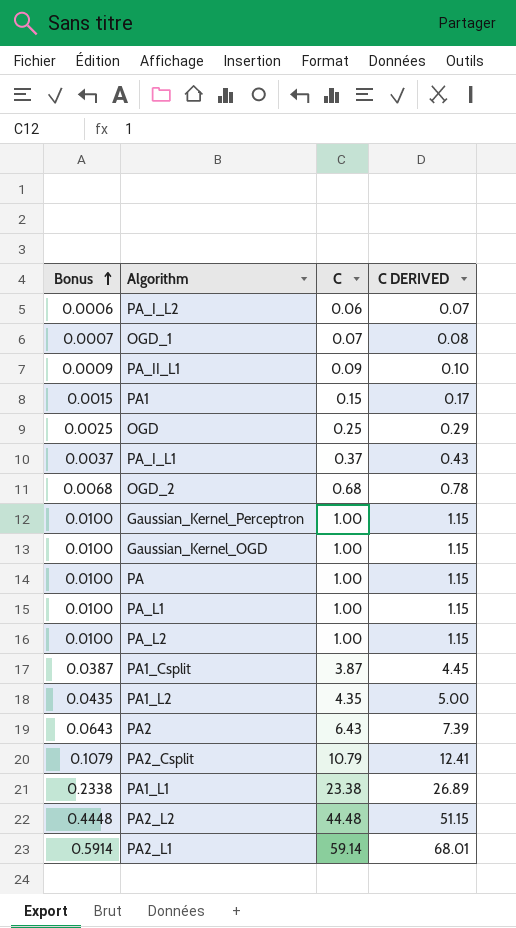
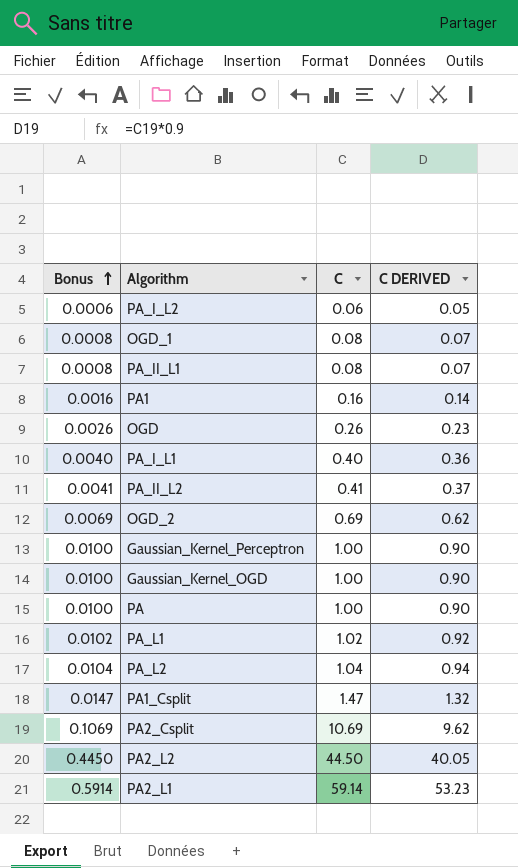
column C DERIVED | formula: [C] * 1.15 -> [C] * 0.9
row PA1_L2: 0.0435 | 4.35 | 5.00 -> none
row PA2: 0.0643 | 6.43 | 7.39 -> none
row PA1_L1: 0.2338 | 23.38 | 26.89 -> none
OGD_1 | Bonus: 0.0007 -> 0.0008
OGD_1 | C: 0.07 -> 0.08
PA_II_L1 | Bonus: 0.0009 -> 0.0008
PA_II_L1 | C: 0.09 -> 0.08
PA1 | Bonus: 0.0015 -> 0.0016
PA1 | C: 0.15 -> 0.16
OGD | Bonus: 0.0025 -> 0.0026
OGD | C: 0.25 -> 0.26
PA_I_L1 | Bonus: 0.0037 -> 0.0040
PA_I_L1 | C: 0.37 -> 0.40
row PA_II_L2: none -> 0.0041 | 0.41 | 0.37
OGD_2 | Bonus: 0.0068 -> 0.0069
OGD_2 | C: 0.68 -> 0.69
PA_L1 | Bonus: 0.0100 -> 0.0102
PA_L1 | C: 1.00 -> 1.02
PA_L2 | Bonus: 0.0100 -> 0.0104
PA_L2 | C: 1.00 -> 1.04
PA1_Csplit | Bonus: 0.0387 -> 0.0147
PA1_Csplit | C: 3.87 -> 1.47
PA2_Csplit | Bonus: 0.1079 -> 0.1069
PA2_Csplit | C: 10.79 -> 10.69
PA2_L2 | Bonus: 0.4448 -> 0.4450
PA2_L2 | C: 44.48 -> 44.50

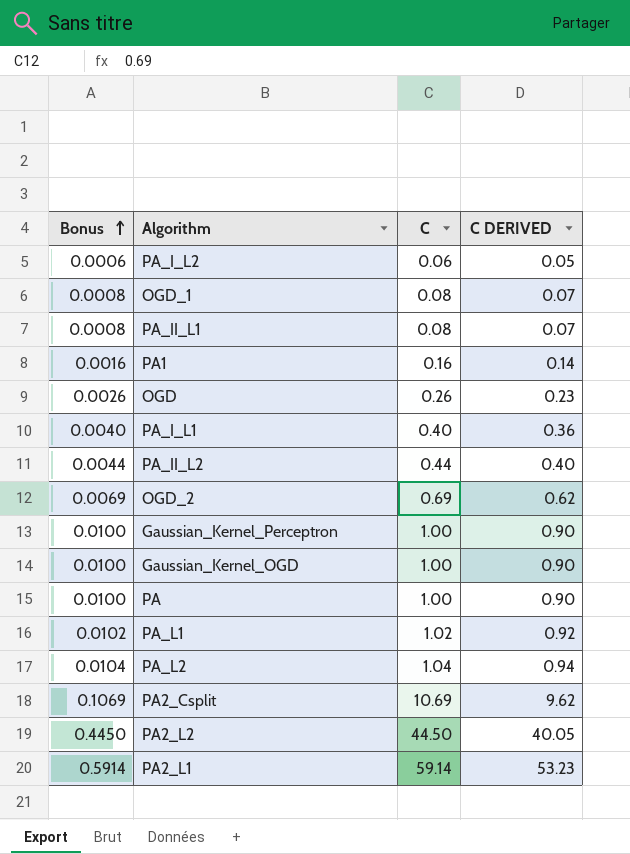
row PA1_Csplit: 0.0147 | 1.47 | 1.32 -> none
PA_II_L2 | Bonus: 0.0041 -> 0.0044
PA_II_L2 | C: 0.41 -> 0.44
PA_II_L2 | C DERIVED: 0.37 -> 0.40

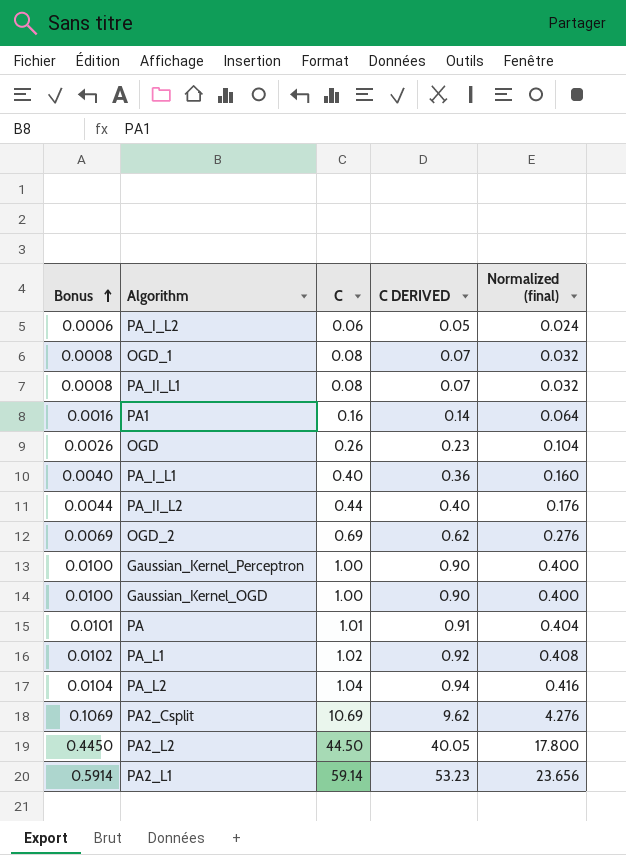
column Normalized (final) | formula: none -> [C] * 0.4
PA | Bonus: 0.0100 -> 0.0101
PA | C: 1.00 -> 1.01
PA | C DERIVED: 0.90 -> 0.91

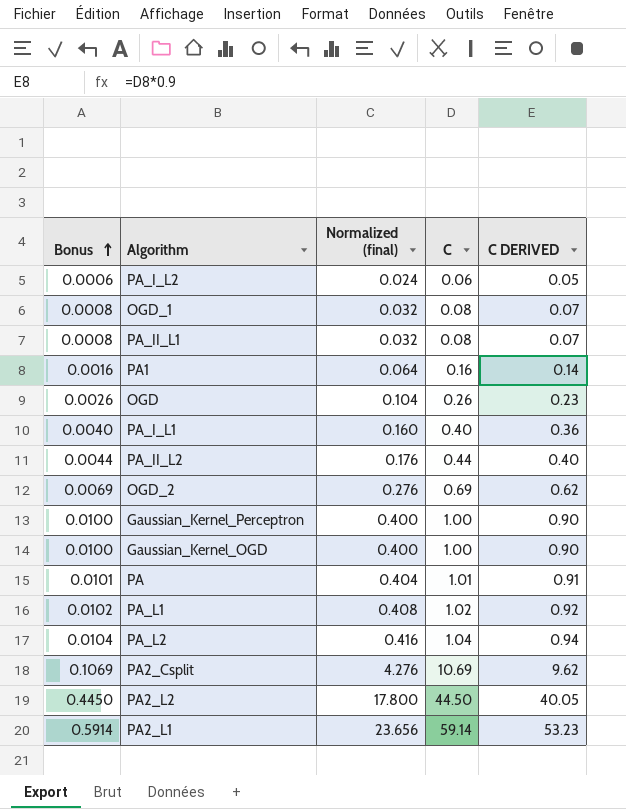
column Normalized (final) | position: 5 -> 3

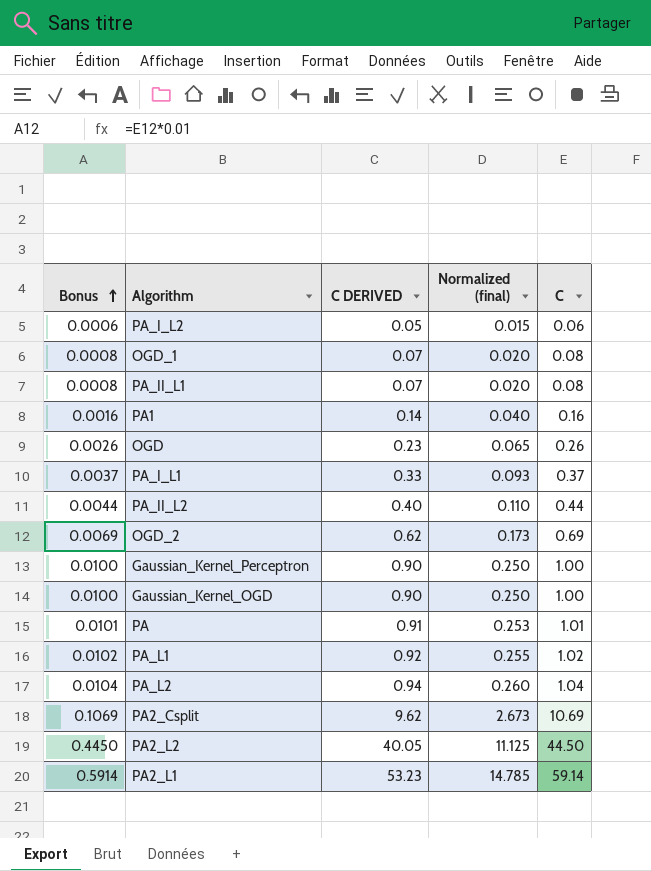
column C DERIVED | position: 5 -> 3
column Normalized (final) | formula: [C] * 0.4 -> [C] * 0.25
PA_I_L1 | Bonus: 0.0040 -> 0.0037
PA_I_L1 | C DERIVED: 0.36 -> 0.33
PA_I_L1 | C: 0.40 -> 0.37

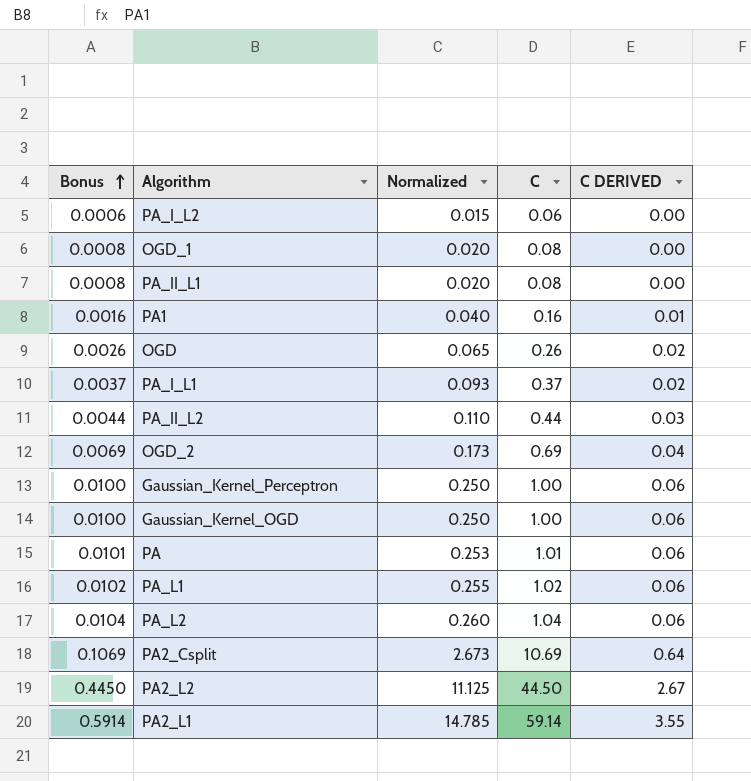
column name: Normalized (final) -> Normalized
column C DERIVED | formula: [C] * 0.9 -> [C] * 0.06
column C DERIVED | position: 3 -> 5

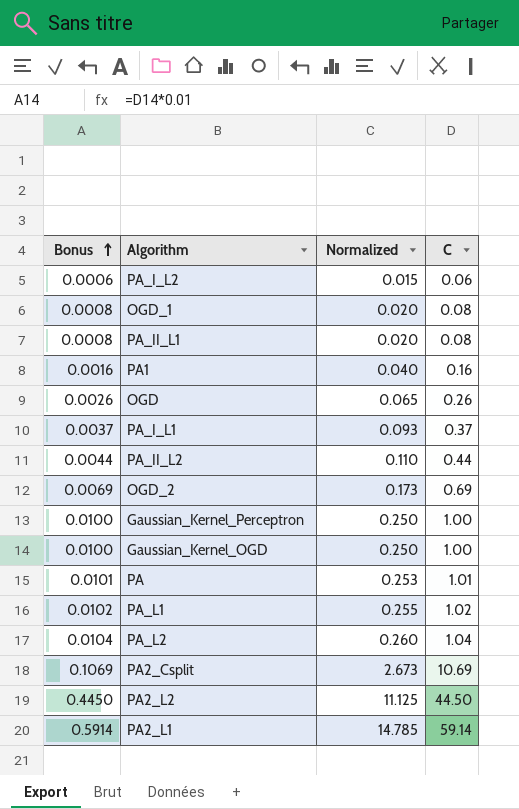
column C DERIVED | formula: [C] * 0.06 -> none

